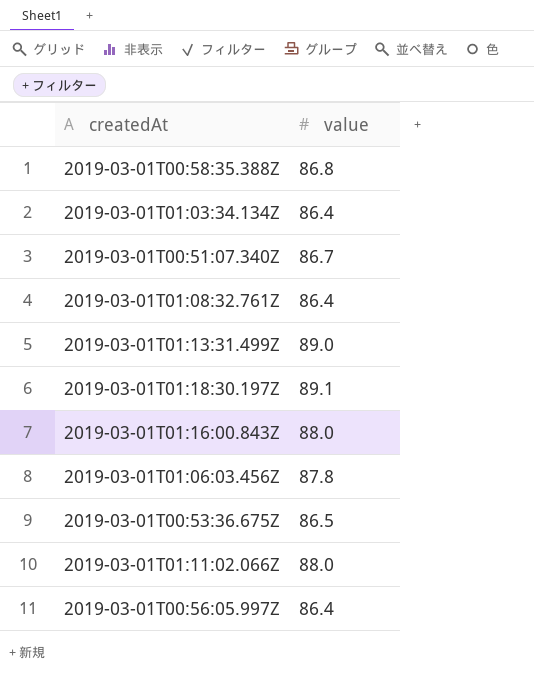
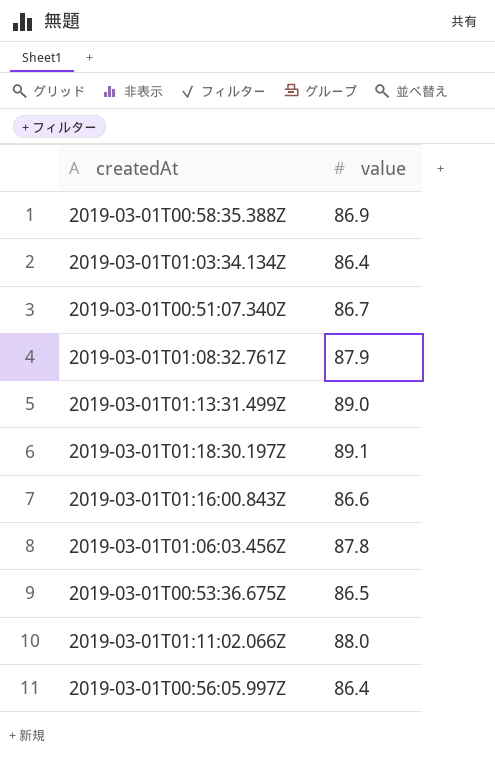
2019-03-01T00:58:35.388Z | value: 86.8 -> 86.9
2019-03-01T01:08:32.761Z | value: 86.4 -> 87.9
2019-03-01T01:16:00.843Z | value: 88.0 -> 86.6

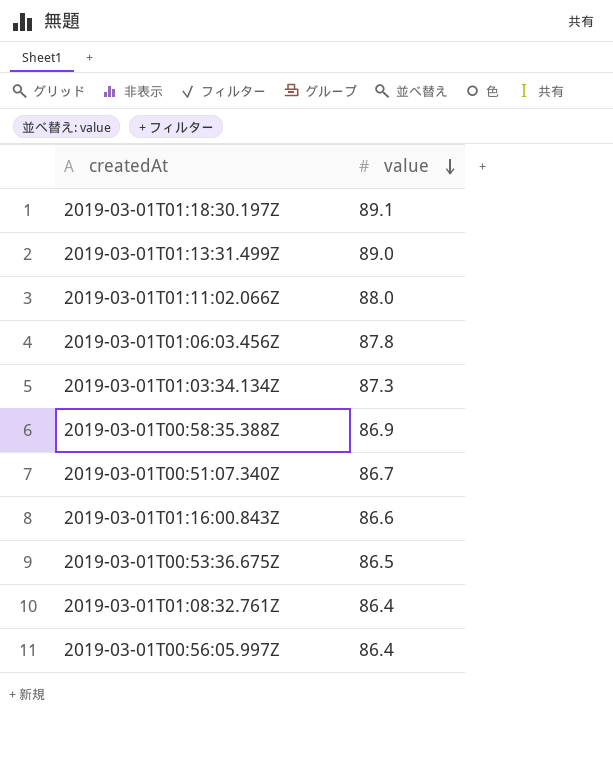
row order: none -> value descending
2019-03-01T01:03:34.134Z | value: 86.4 -> 87.3
2019-03-01T01:08:32.761Z | value: 87.9 -> 86.4

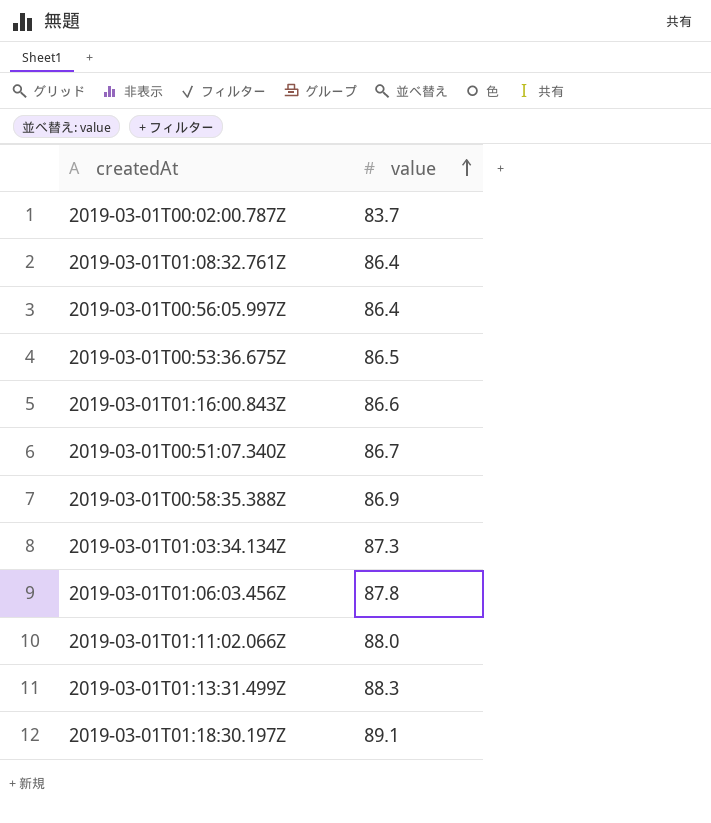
row order: value descending -> value ascending
row 2019-03-01T00:02:00.787Z: none -> 83.7
2019-03-01T01:13:31.499Z | value: 89.0 -> 88.3

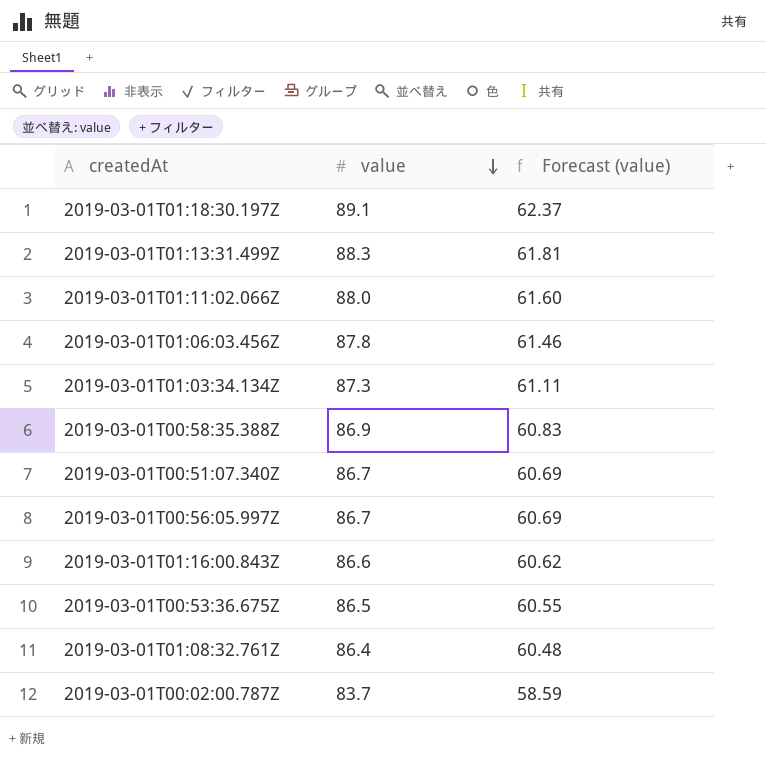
row order: value ascending -> value descending
column Forecast (value) | formula: none -> [value] * 0.7
2019-03-01T00:56:05.997Z | value: 86.4 -> 86.7

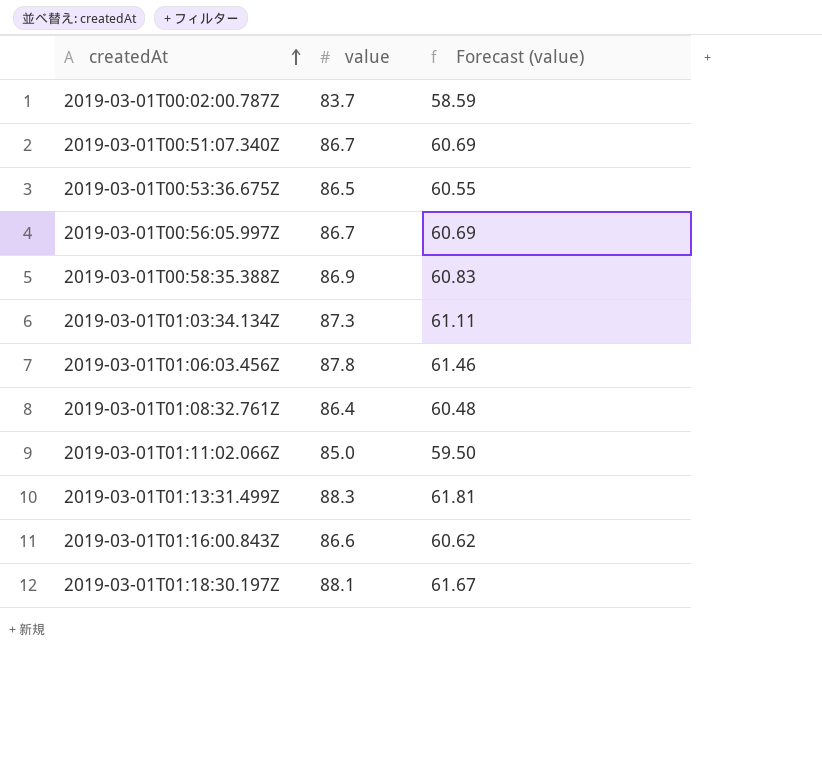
row order: value descending -> createdAt ascending
2019-03-01T01:11:02.066Z | value: 88.0 -> 85.0
2019-03-01T01:11:02.066Z | Forecast (value): 61.60 -> 59.50
2019-03-01T01:18:30.197Z | value: 89.1 -> 88.1
2019-03-01T01:18:30.197Z | Forecast (value): 62.37 -> 61.67

